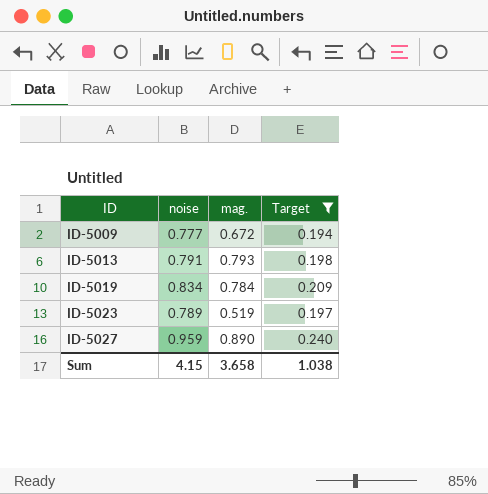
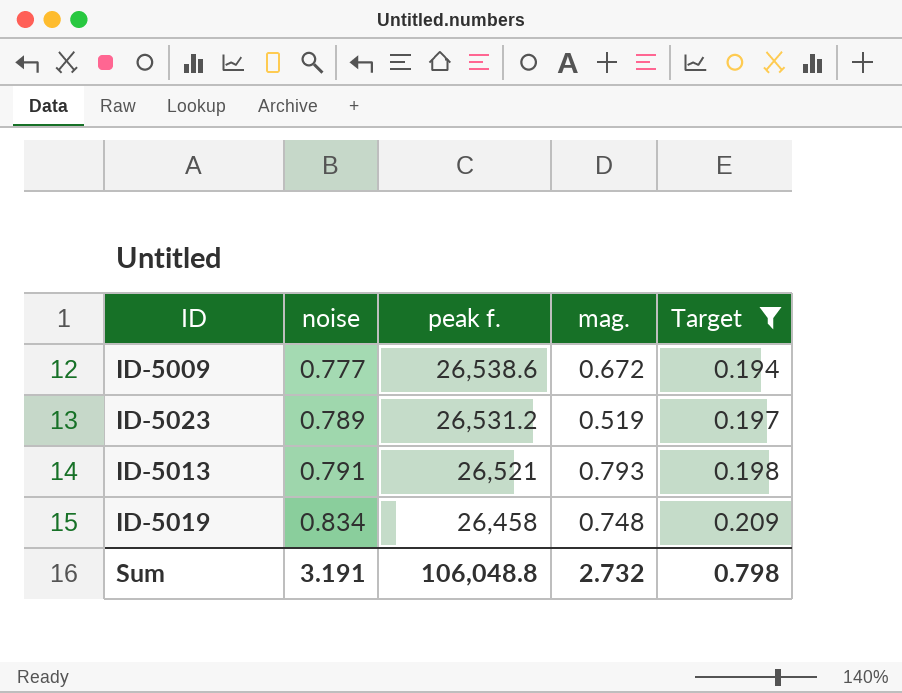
row order: ID ascending -> noise ascending
column peak f. | position: none -> 3
row ID-5027: 0.959 | 0.890 | 0.240 -> none
ID-5019 | mag.: 0.784 -> 0.748
Sum | noise: 4.15 -> 3.191
Sum | mag.: 3.658 -> 2.732
Sum | Target: 1.038 -> 0.798

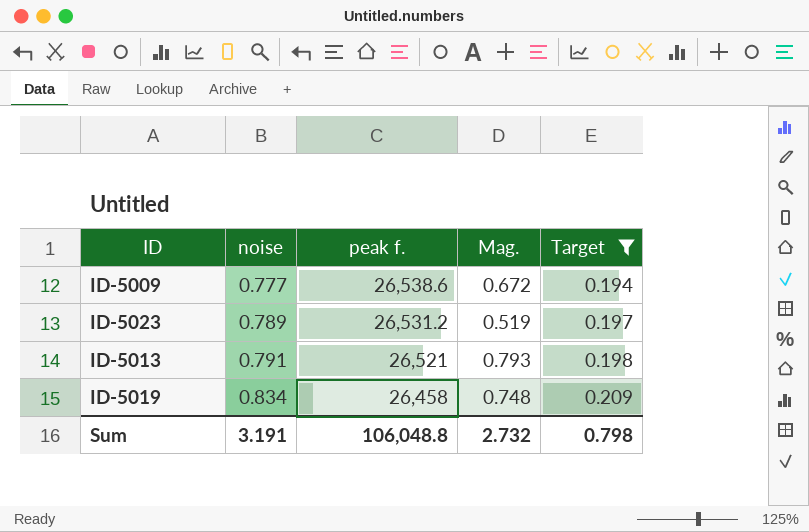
column name: mag. -> Mag.

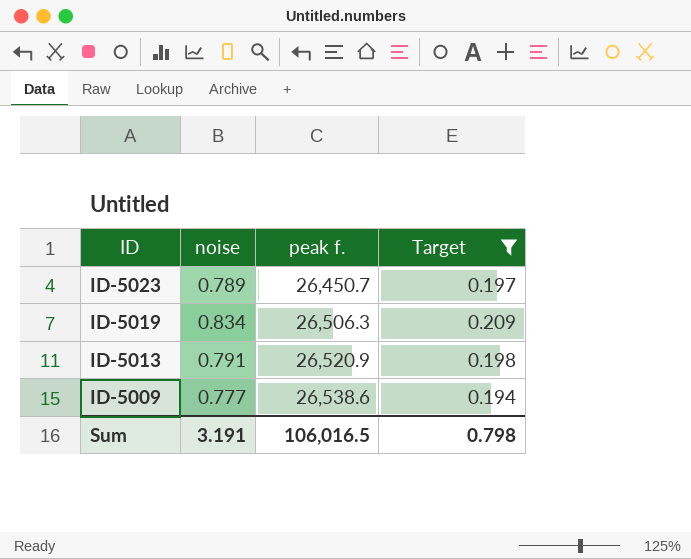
row order: noise ascending -> ID descending
column Mag. | position: 4 -> none
ID-5023 | peak f.: 26,531.2 -> 26,450.7
ID-5019 | peak f.: 26,458 -> 26,506.3
ID-5013 | peak f.: 26,521 -> 26,520.9
Sum | peak f.: 106,048.8 -> 106,016.5

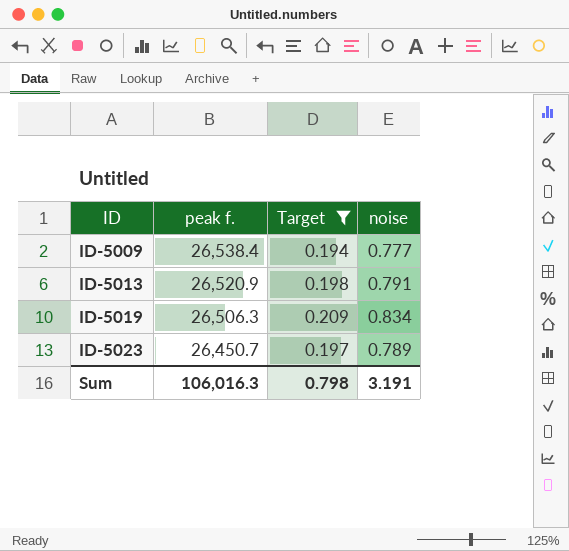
row order: ID descending -> ID ascending
column noise | position: 2 -> 4
ID-5009 | peak f.: 26,538.6 -> 26,538.4
Sum | peak f.: 106,016.5 -> 106,016.3

